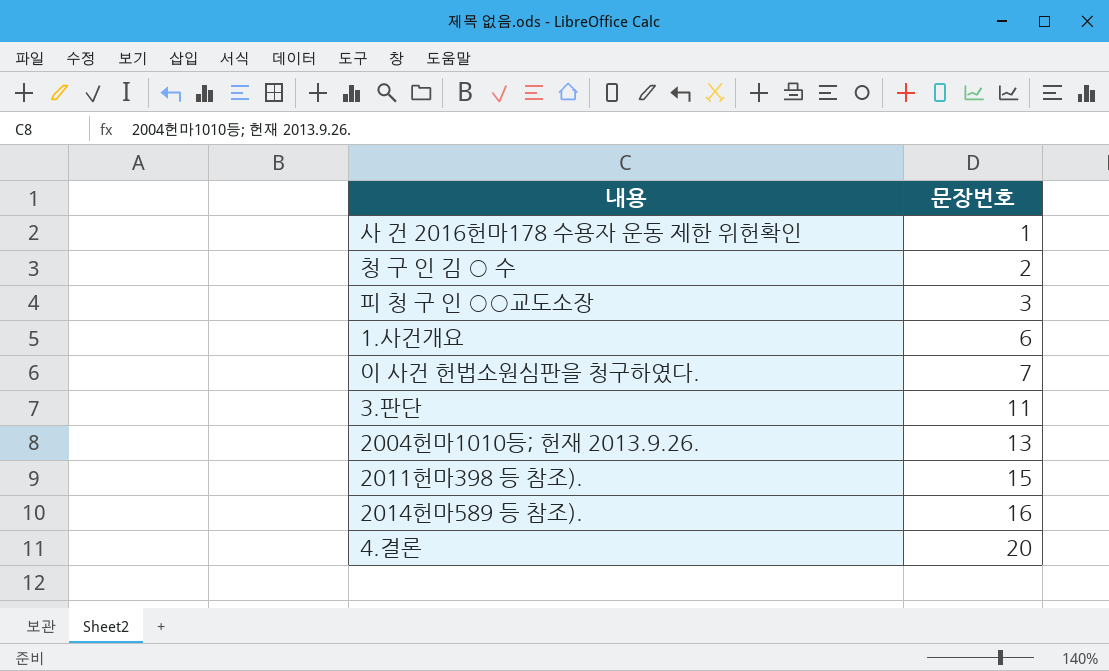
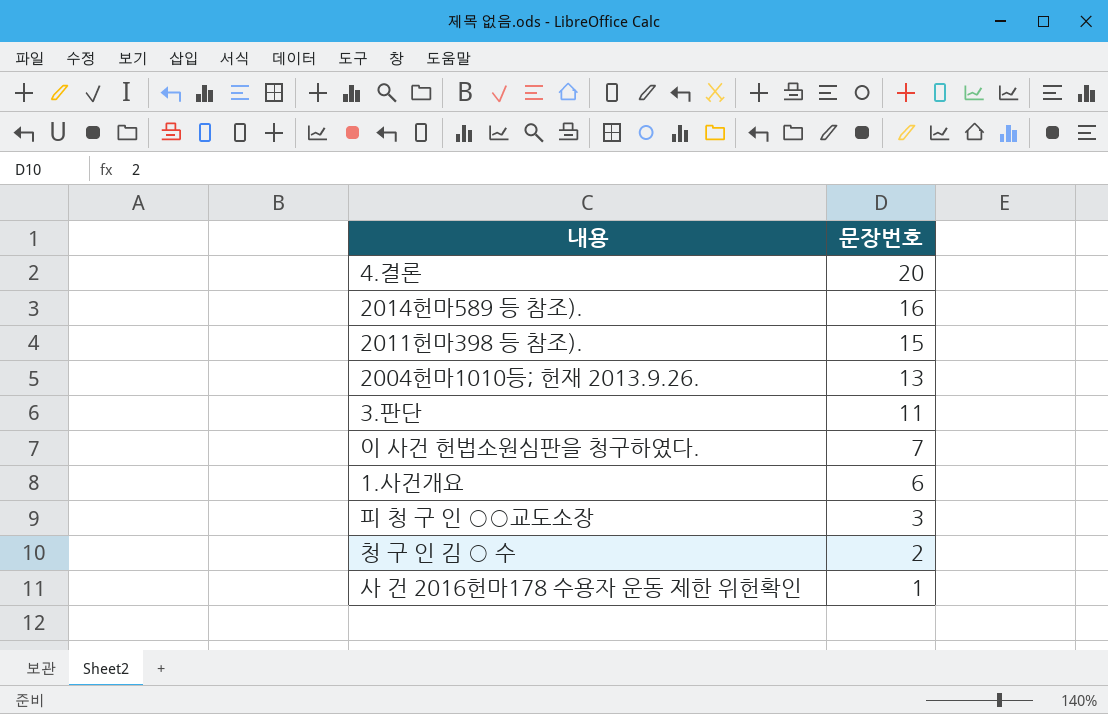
row order: 문장번호 ascending -> 문장번호 descending

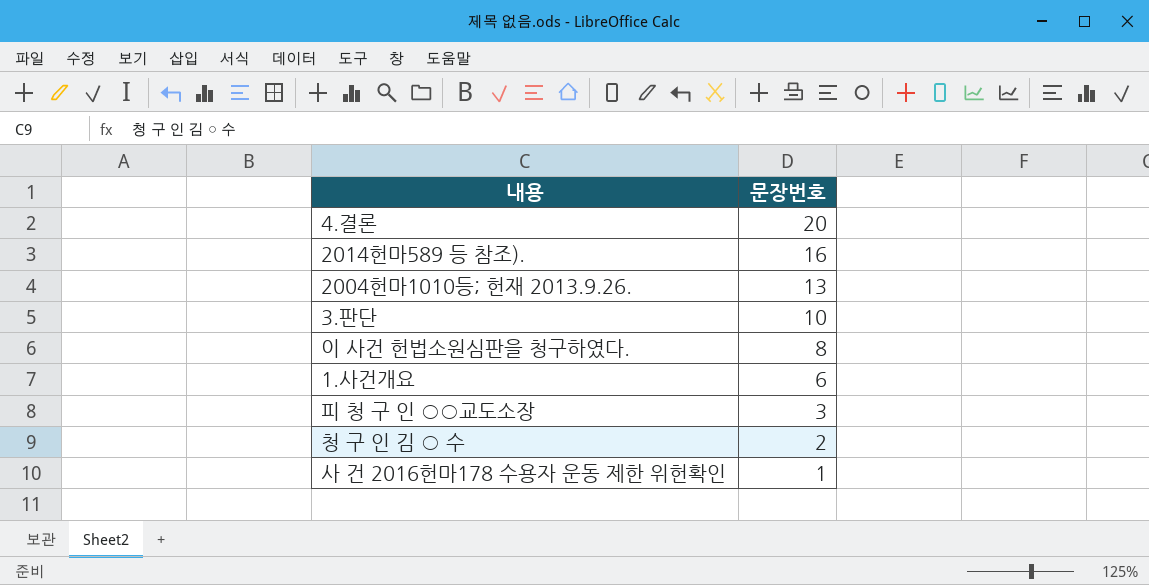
row 2011헌마398 등 참조).: 15 -> none
3.판단 | 문장번호: 11 -> 10
이 사건 헌법소원심판을 청구하였다. | 문장번호: 7 -> 8

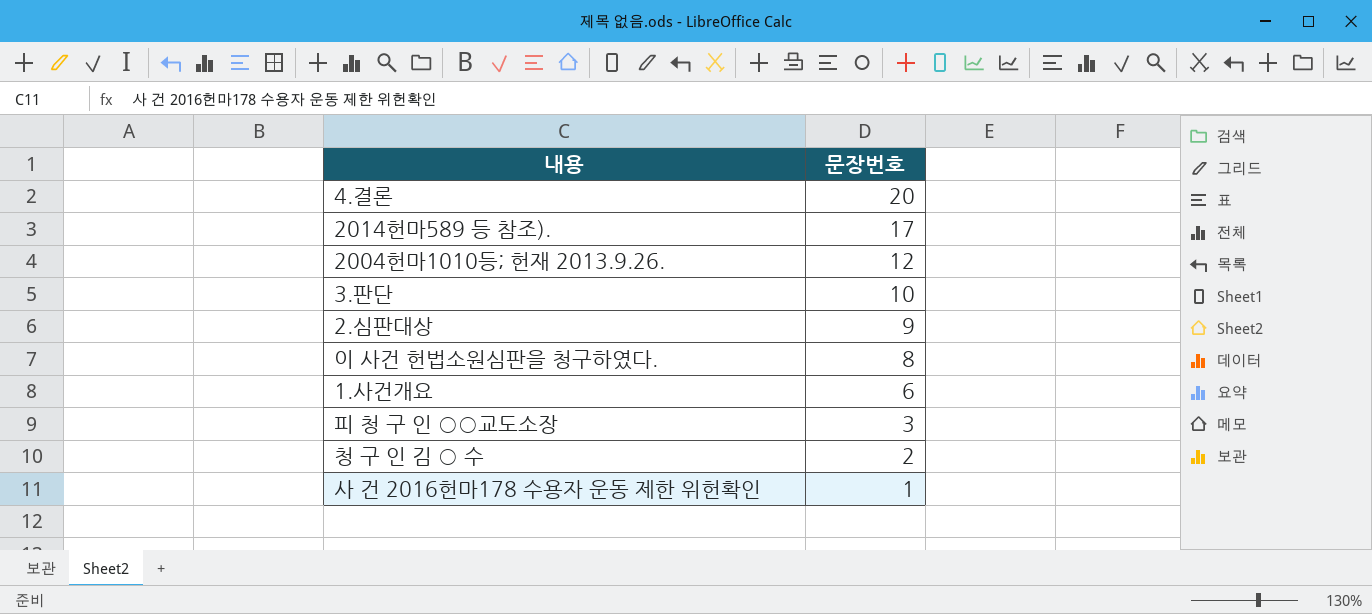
2014헌마589 등 참조). | 문장번호: 16 -> 17
2004헌마1010등; 헌재 2013.9.26. | 문장번호: 13 -> 12
row 2.심판대상: none -> 9

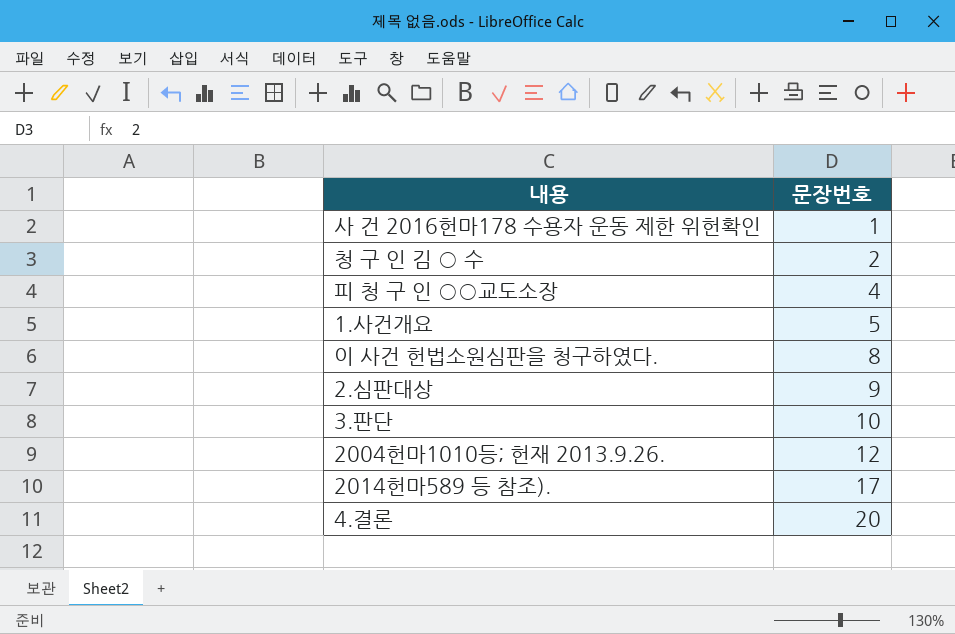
row order: 문장번호 descending -> 문장번호 ascending
피 청 구 인 ○○교도소장 | 문장번호: 3 -> 4
1.사건개요 | 문장번호: 6 -> 5

